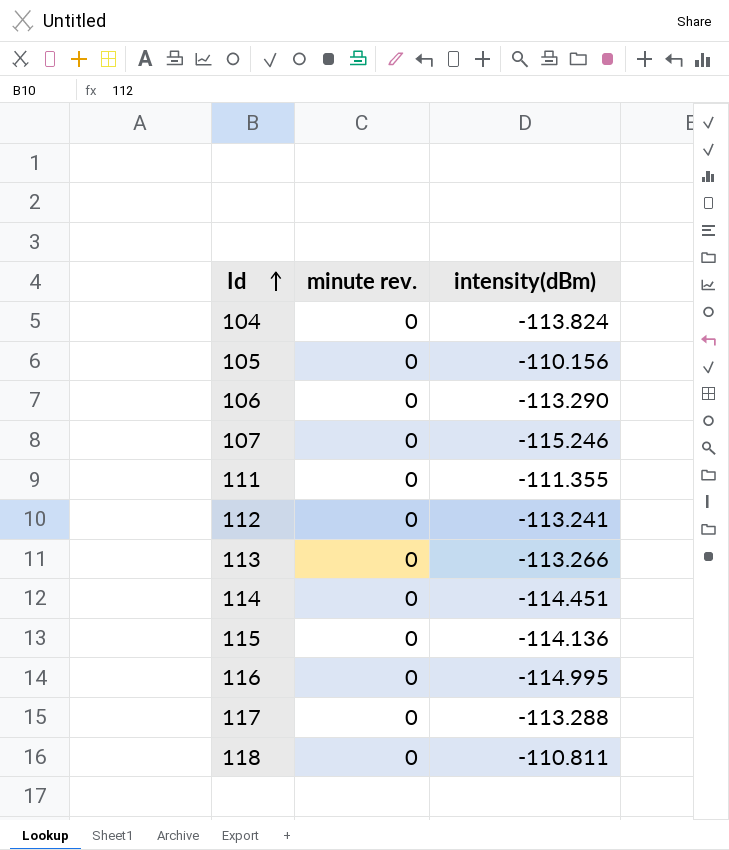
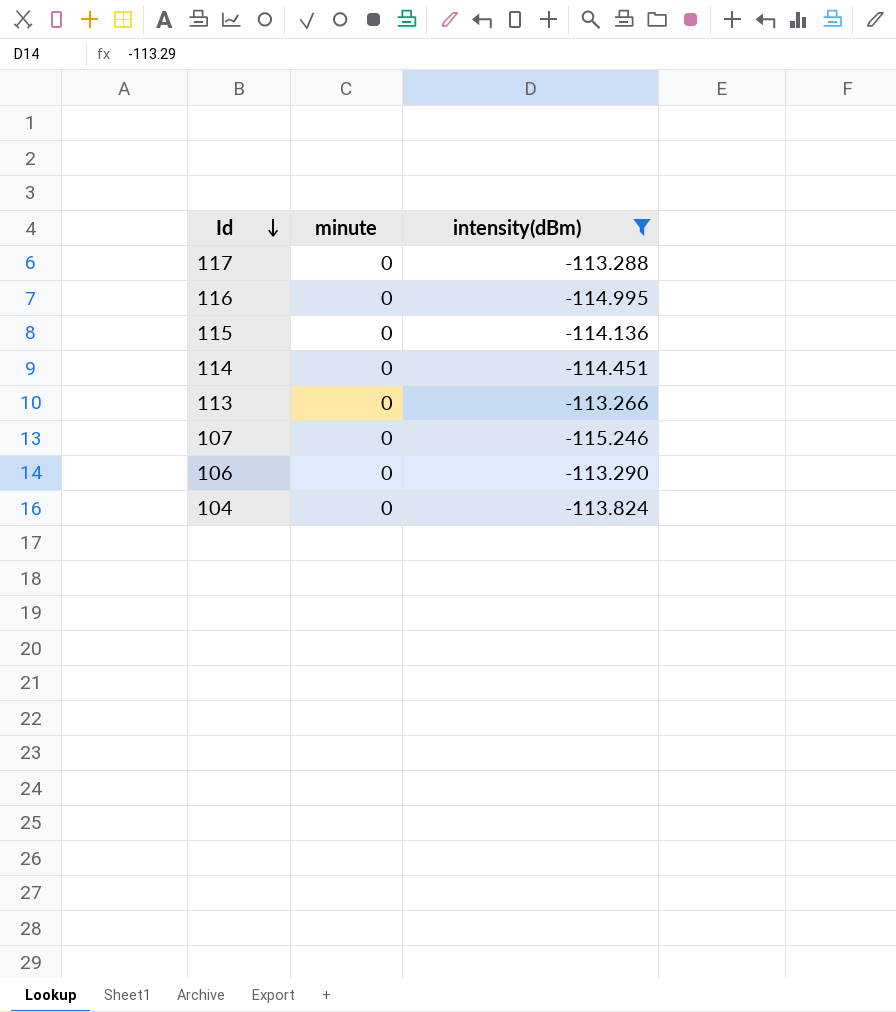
filter: none -> intensity(dBm) <= -113.266
row order: Id ascending -> Id descending
column name: minute rev. -> minute

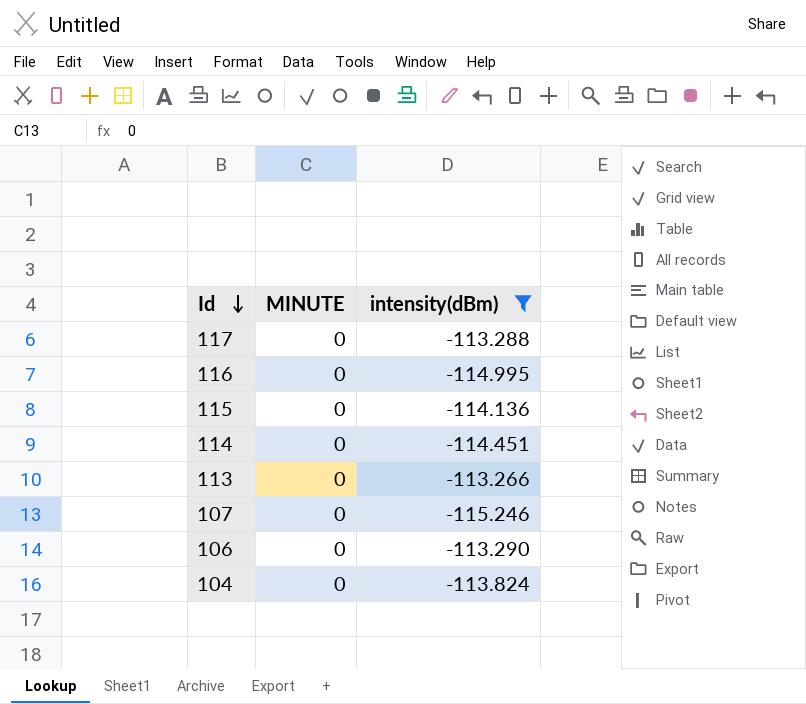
column name: minute -> MINUTE

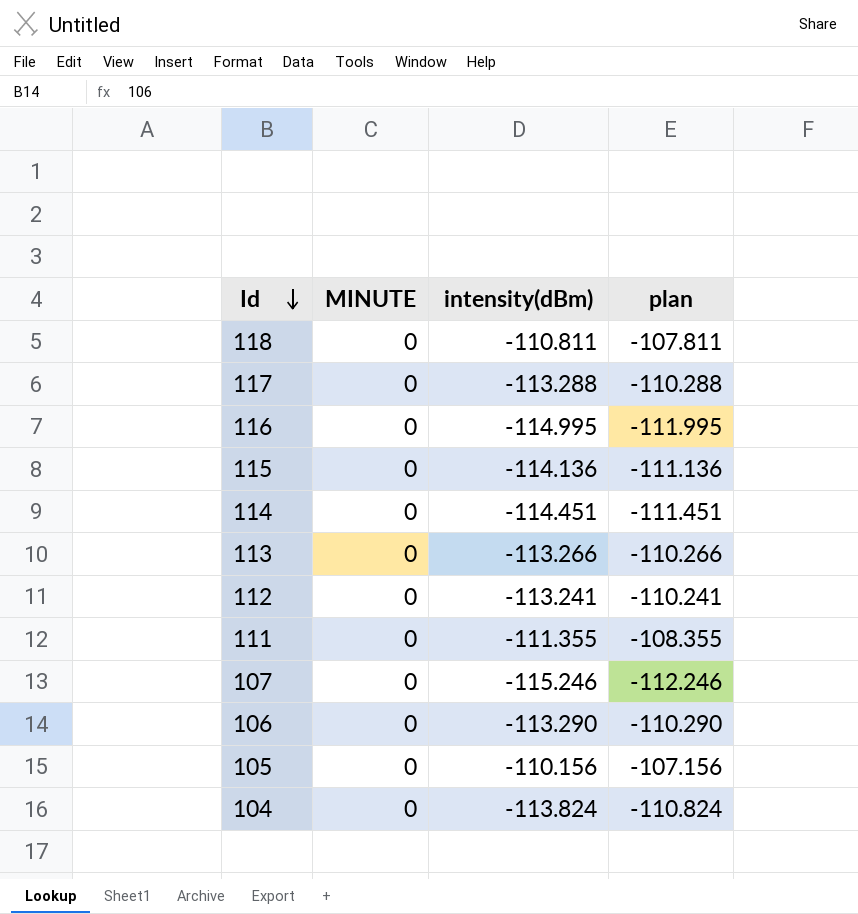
filter: intensity(dBm) <= -113.266 -> none
column plan | formula: none -> [intensity(dBm)] + 3

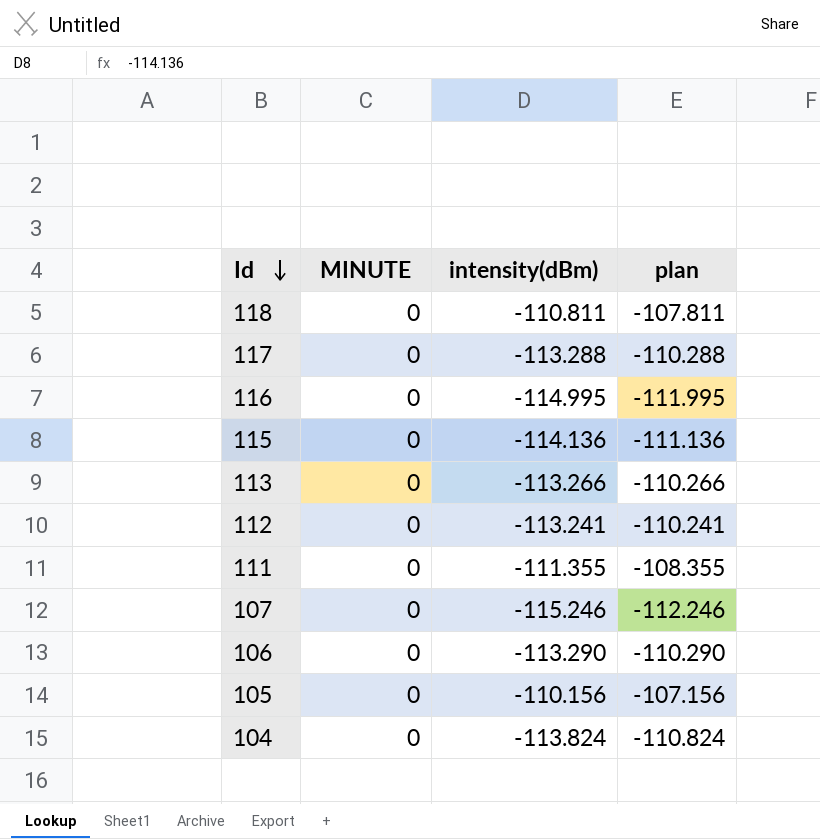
row 114: 0 | -114.451 | -111.451 -> none

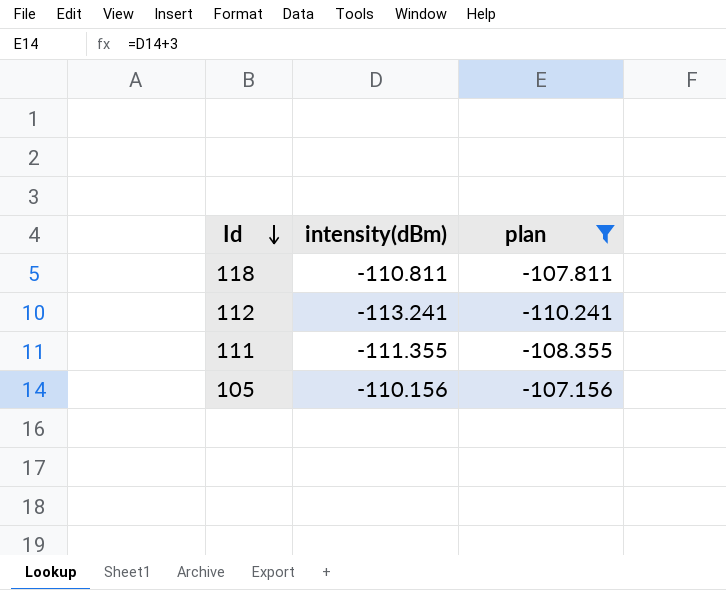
filter: none -> plan >= -110.241
column MINUTE | position: 2 -> none

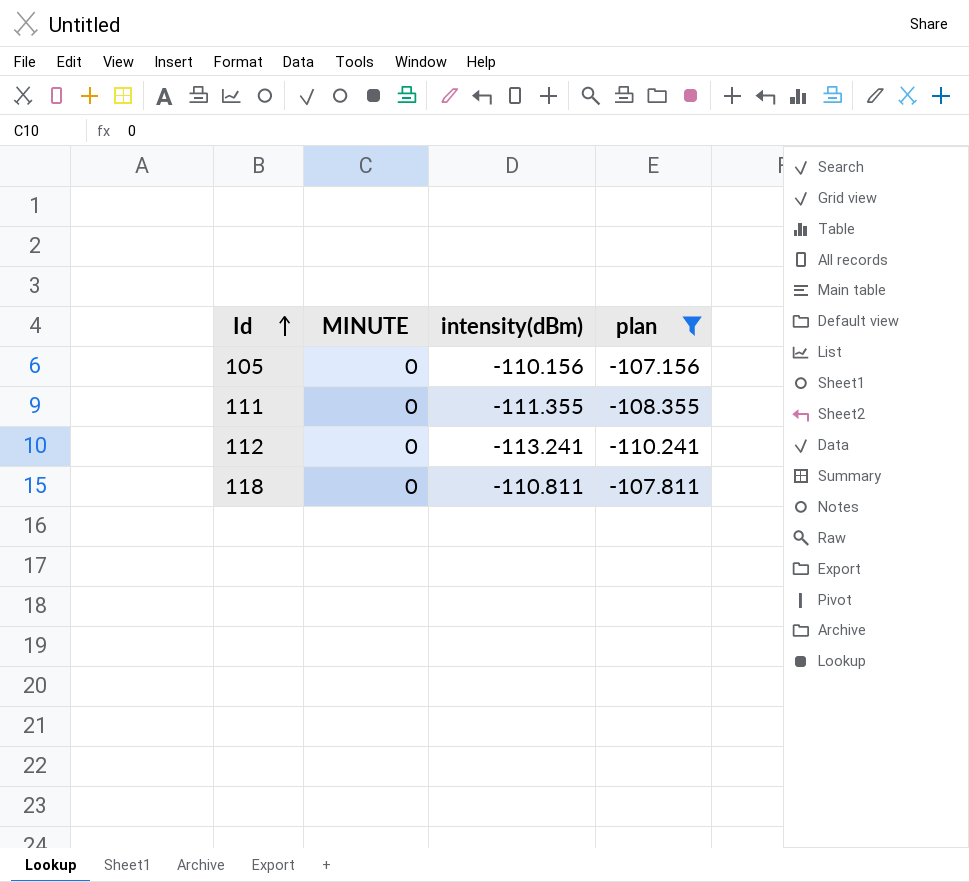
row order: Id descending -> Id ascending
column MINUTE | position: none -> 2

